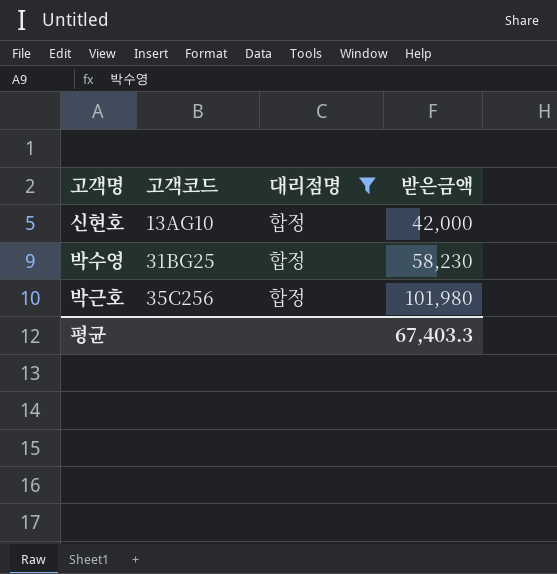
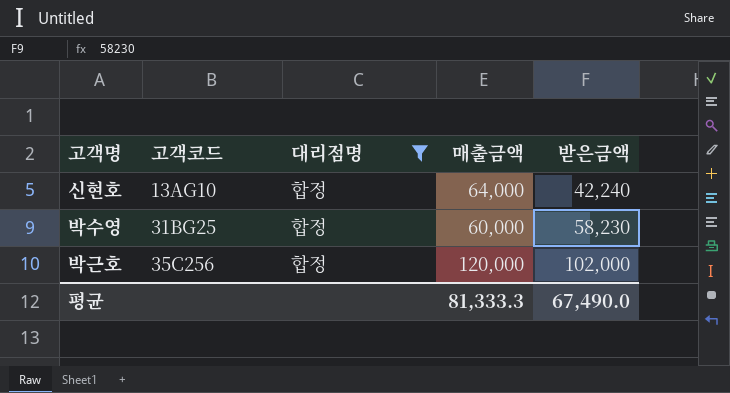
column 매출금액 | position: none -> 4
신현호 | 받은금액: 42,000 -> 42,240
박근호 | 받은금액: 101,980 -> 102,000
평균 | 받은금액: 67,403.3 -> 67,490.0

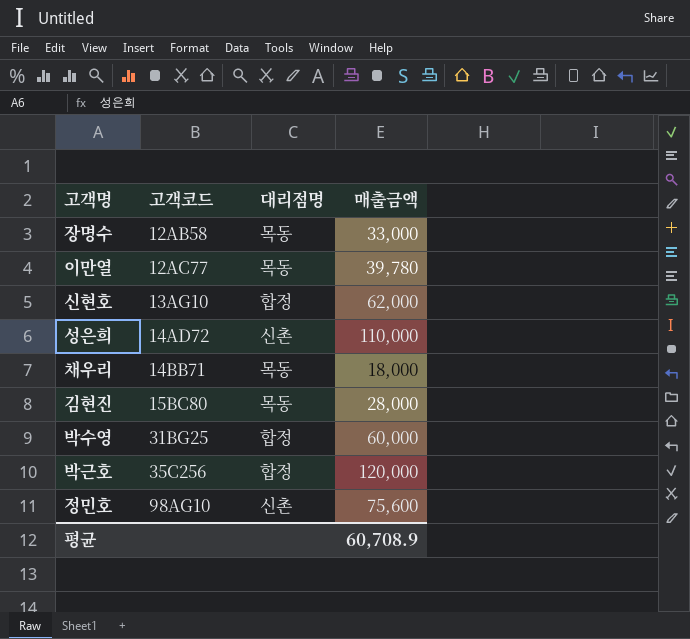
filter: 대리점명 = 합정 -> none
column 받은금액 | position: 5 -> none
신현호 | 매출금액: 64,000 -> 62,000
평균 | 매출금액: 81,333.3 -> 60,708.9

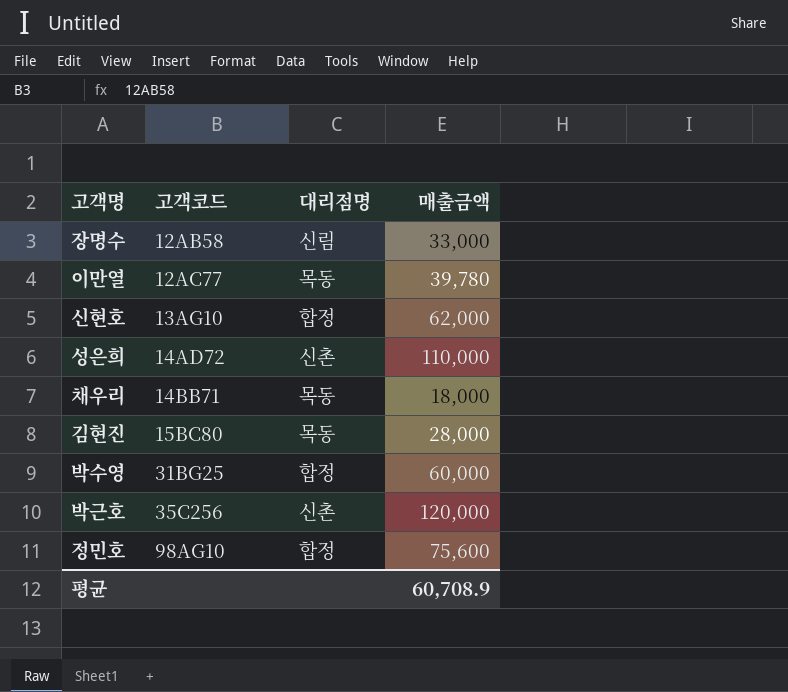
장명수 | 대리점명: 목동 -> 신림
박근호 | 대리점명: 합정 -> 신촌
정민호 | 대리점명: 신촌 -> 합정

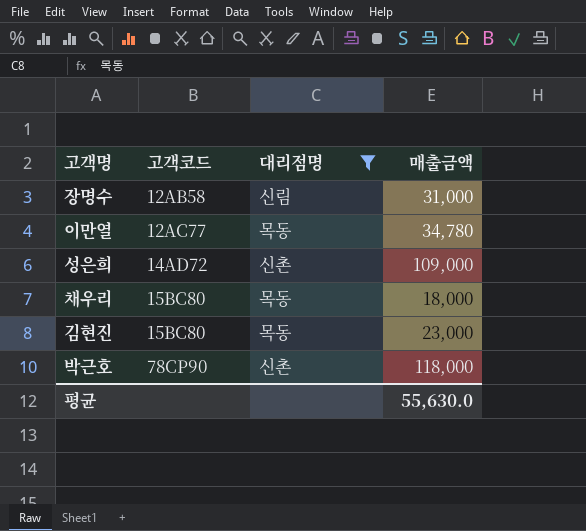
filter: none -> 대리점명 != 합정
장명수 | 매출금액: 33,000 -> 31,000
이만열 | 매출금액: 39,780 -> 34,780
성은희 | 매출금액: 110,000 -> 109,000
채우리 | 고객코드: 14BB71 -> 15BC80
김현진 | 매출금액: 28,000 -> 23,000
박근호 | 고객코드: 35C256 -> 78CP90
박근호 | 매출금액: 120,000 -> 118,000
평균 | 매출금액: 60,708.9 -> 55,630.0

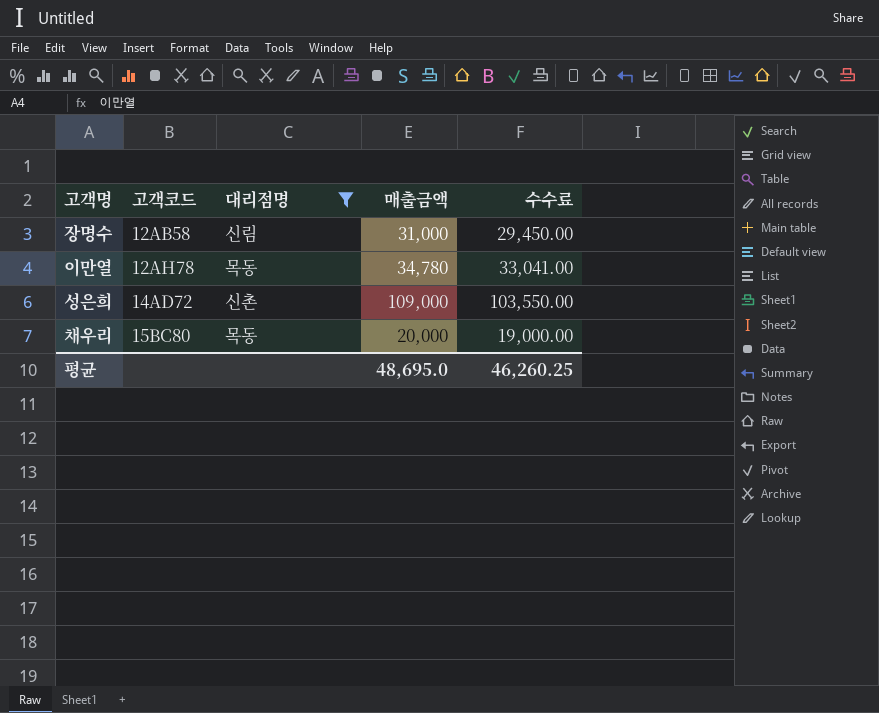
column 수수료 | formula: none -> [매출금액] * 0.95
row 김현진: 15BC80 | 목동 | 23,000 -> none
row 박근호: 78CP90 | 신촌 | 118,000 -> none
이만열 | 고객코드: 12AC77 -> 12AH78
채우리 | 매출금액: 18,000 -> 20,000
평균 | 매출금액: 55,630.0 -> 48,695.0

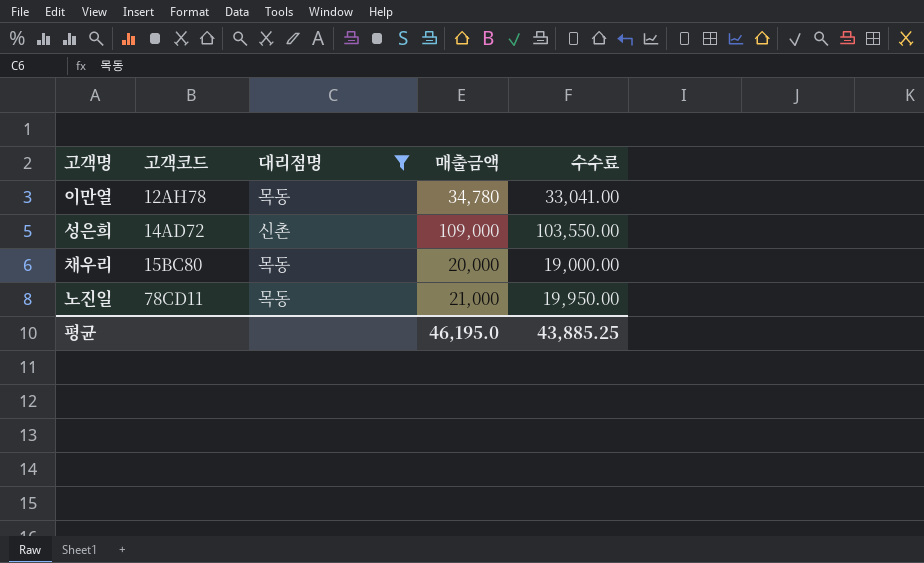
row 장명수: 12AB58 | 신림 | 31,000 | 29,450.00 -> none
row 노진일: none -> 78CD11 | 목동 | 21,000 | 19,950.00
평균 | 매출금액: 48,695.0 -> 46,195.0
평균 | 수수료: 46,260.25 -> 43,885.25

